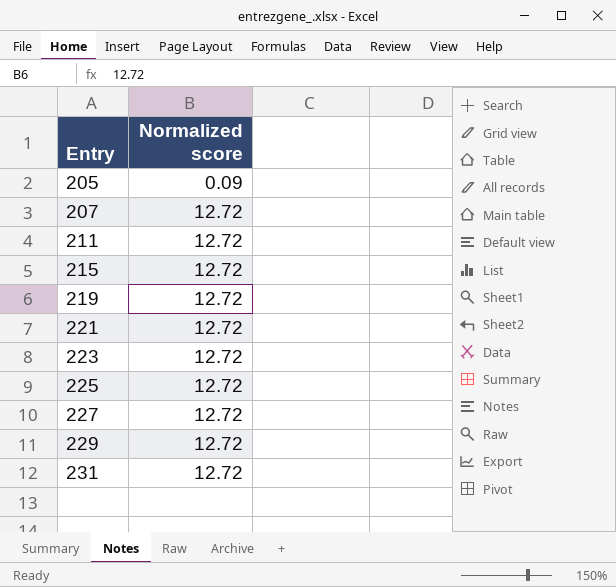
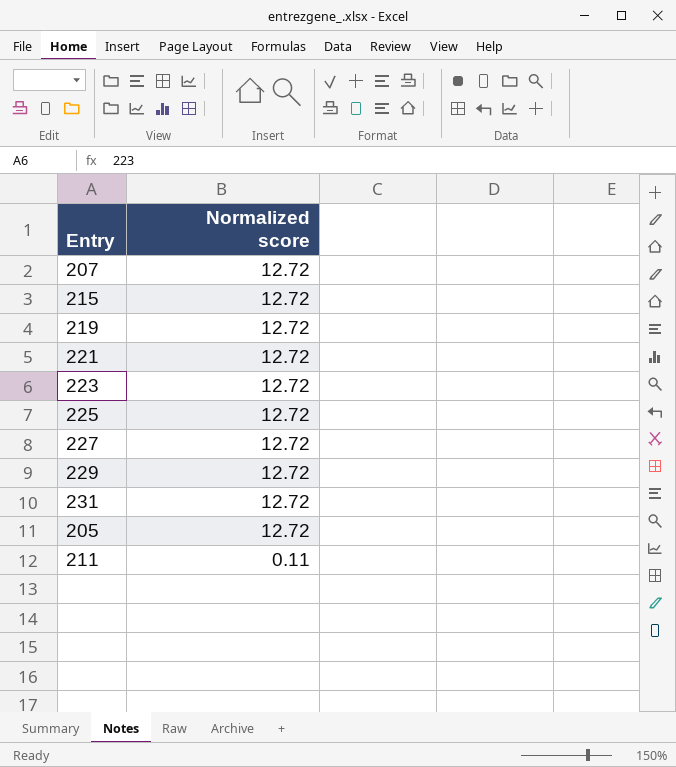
row order: Entry ascending -> Normalized score descending
205 | Normalized score: 0.09 -> 12.72
211 | Normalized score: 12.72 -> 0.11

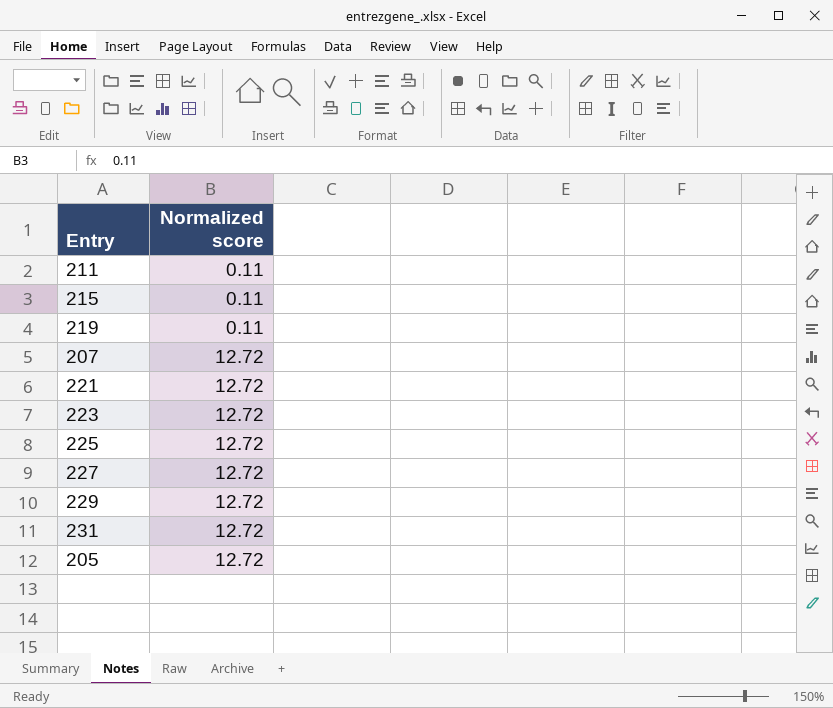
row order: Normalized score descending -> Normalized score ascending
215 | Normalized score: 12.72 -> 0.11
219 | Normalized score: 12.72 -> 0.11

